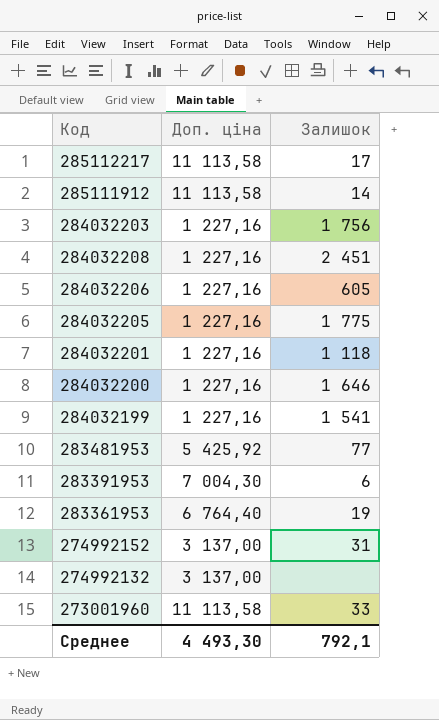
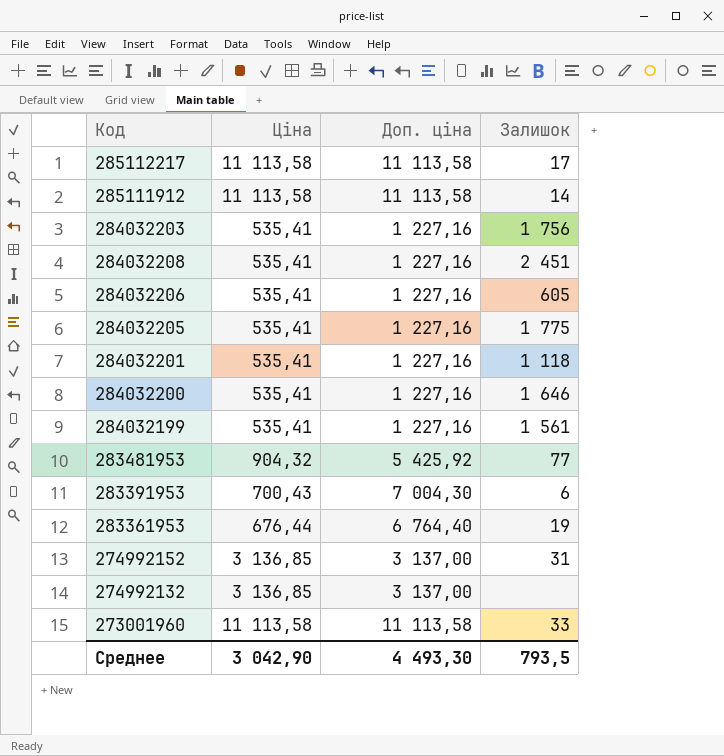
column Ціна | position: none -> 2
284032199 | Залишок: 1 541 -> 1 561
Среднее | Залишок: 792,1 -> 793,5

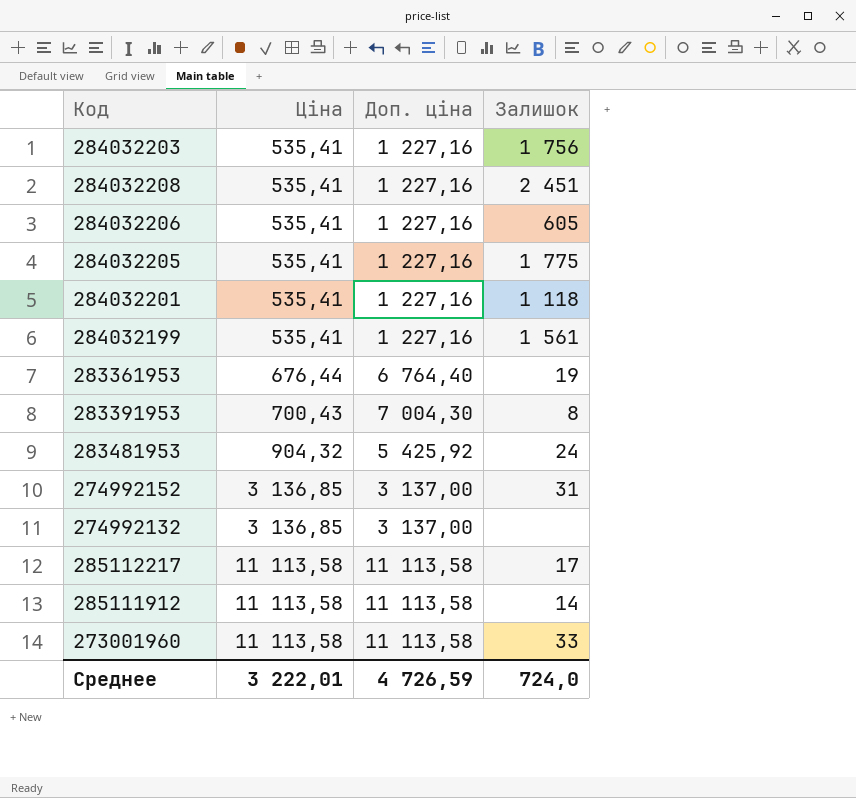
row order: none -> Ціна ascending
row 284032200: 535,41 | 1 227,16 | 1 646 -> none
283391953 | Залишок: 6 -> 8
283481953 | Залишок: 77 -> 24
Среднее | Ціна: 3 042,90 -> 3 222,01
Среднее | Доп. ціна: 4 493,30 -> 4 726,59
Среднее | Залишок: 793,5 -> 724,0

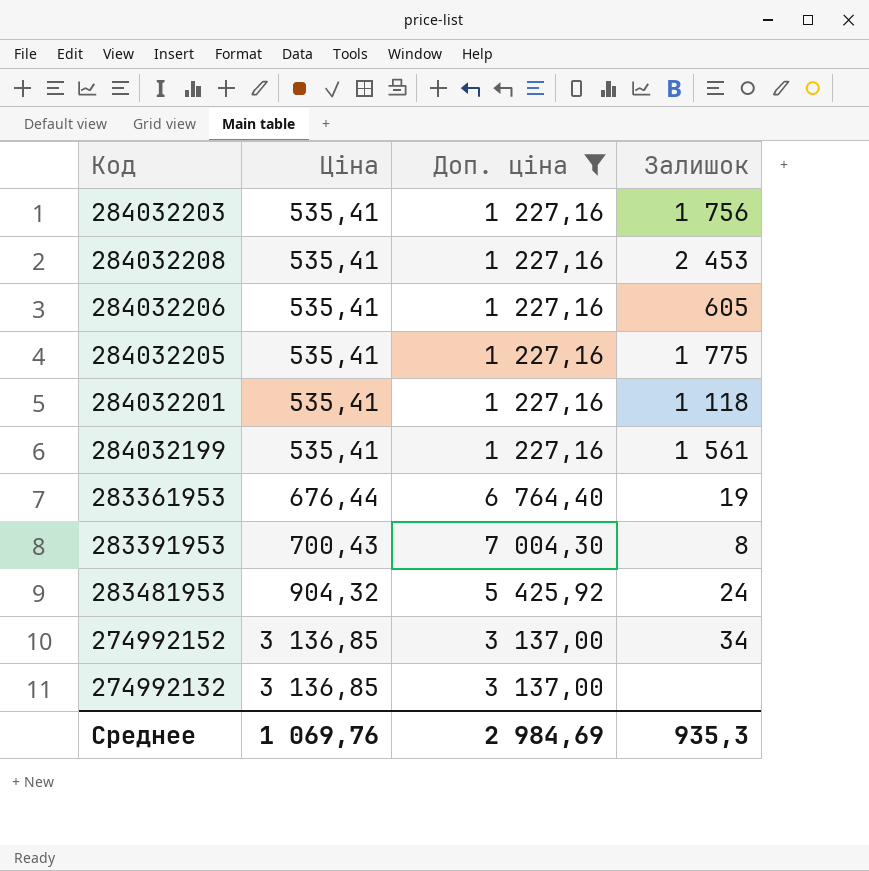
filter: none -> Доп. ціна != 11 113,58
284032208 | Залишок: 2 451 -> 2 453
274992152 | Залишок: 31 -> 34
Среднее | Ціна: 3 222,01 -> 1 069,76
Среднее | Доп. ціна: 4 726,59 -> 2 984,69
Среднее | Залишок: 724,0 -> 935,3

